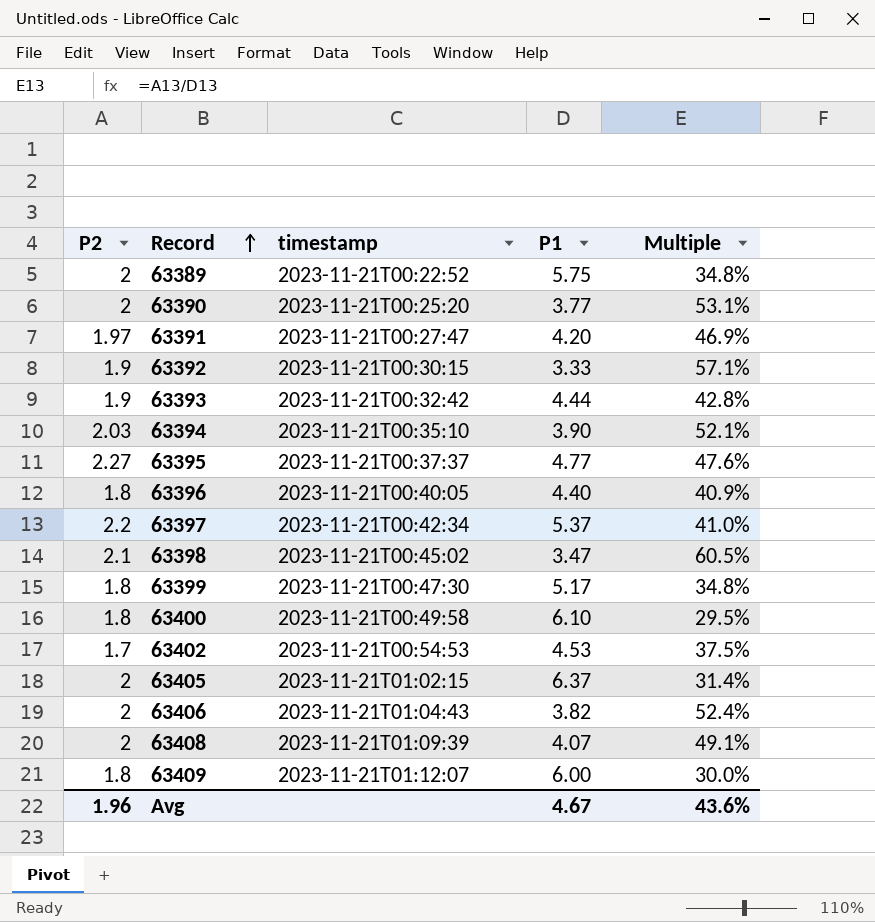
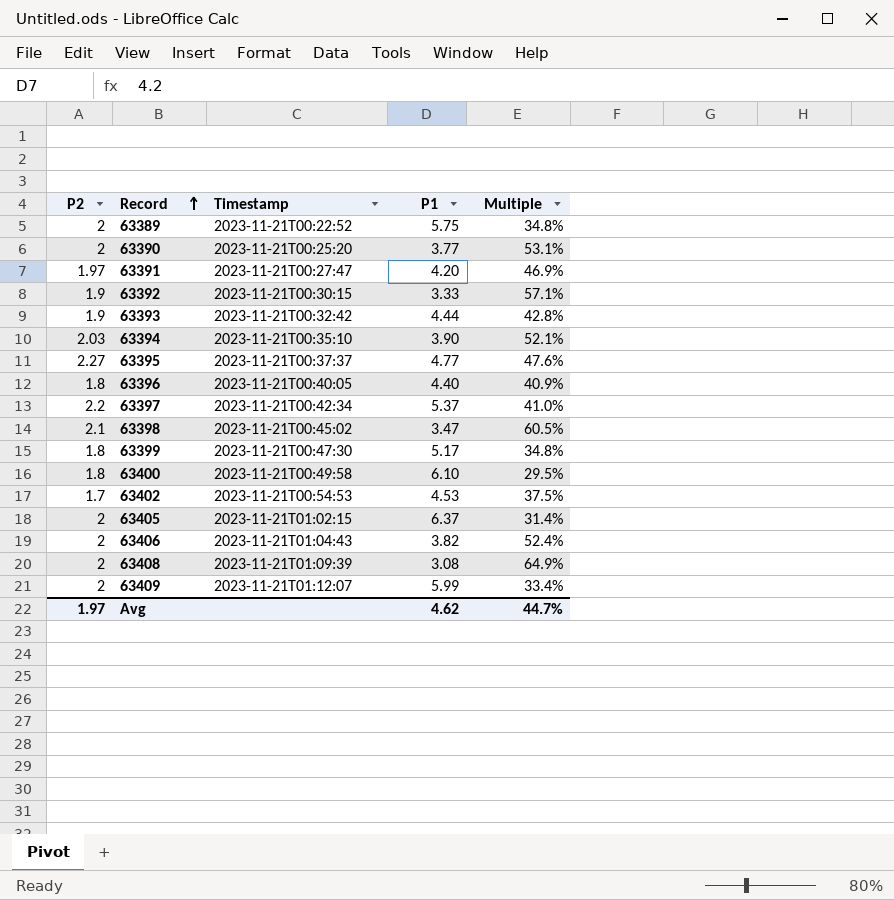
column name: timestamp -> Timestamp
63408 | P1: 4.07 -> 3.08
63408 | Multiple: 49.1% -> 64.9%
63409 | P2: 1.8 -> 2
63409 | P1: 6.00 -> 5.99
63409 | Multiple: 30.0% -> 33.4%
Avg | P2: 1.96 -> 1.97
Avg | P1: 4.67 -> 4.62
Avg | Multiple: 43.6% -> 44.7%

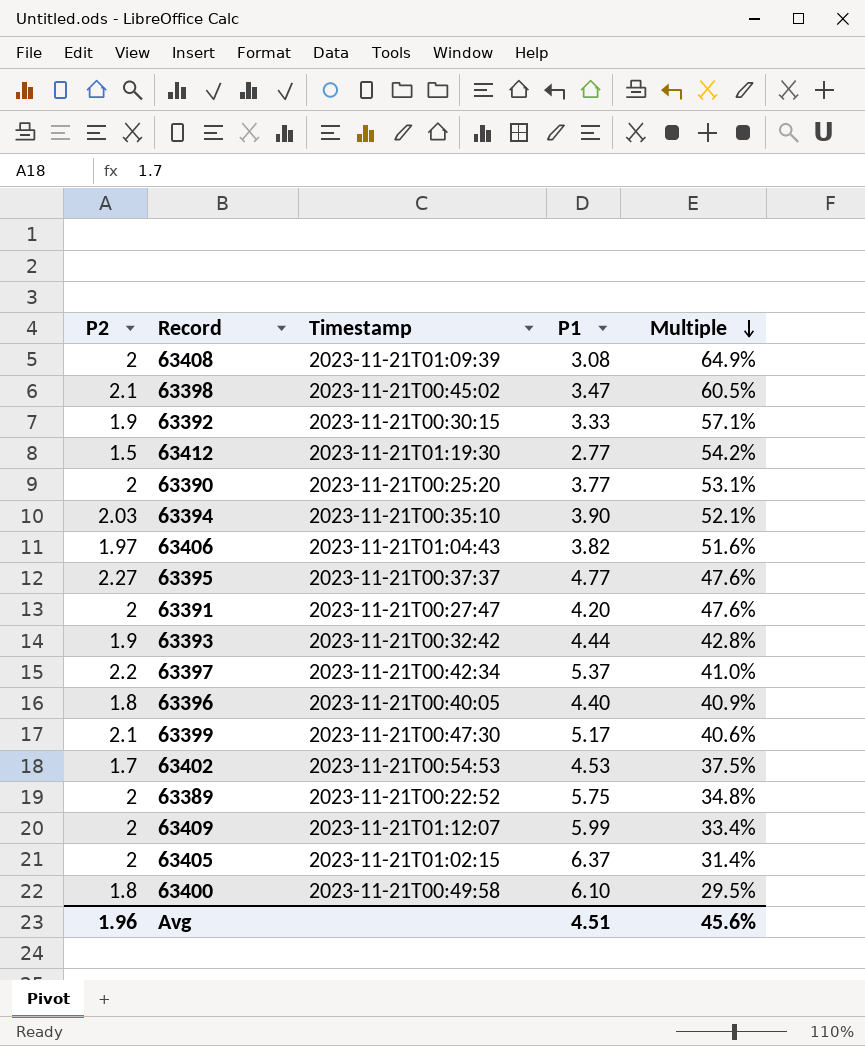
row order: Record ascending -> Multiple descending
row 63412: none -> 1.5 | 2023-11-21T01:19:30 | 2.77 | 54.2%
63406 | P2: 2 -> 1.97
63406 | Multiple: 52.4% -> 51.6%
63391 | P2: 1.97 -> 2
63391 | Multiple: 46.9% -> 47.6%
63399 | P2: 1.8 -> 2.1
63399 | Multiple: 34.8% -> 40.6%
Avg | P2: 1.97 -> 1.96
Avg | P1: 4.62 -> 4.51
Avg | Multiple: 44.7% -> 45.6%

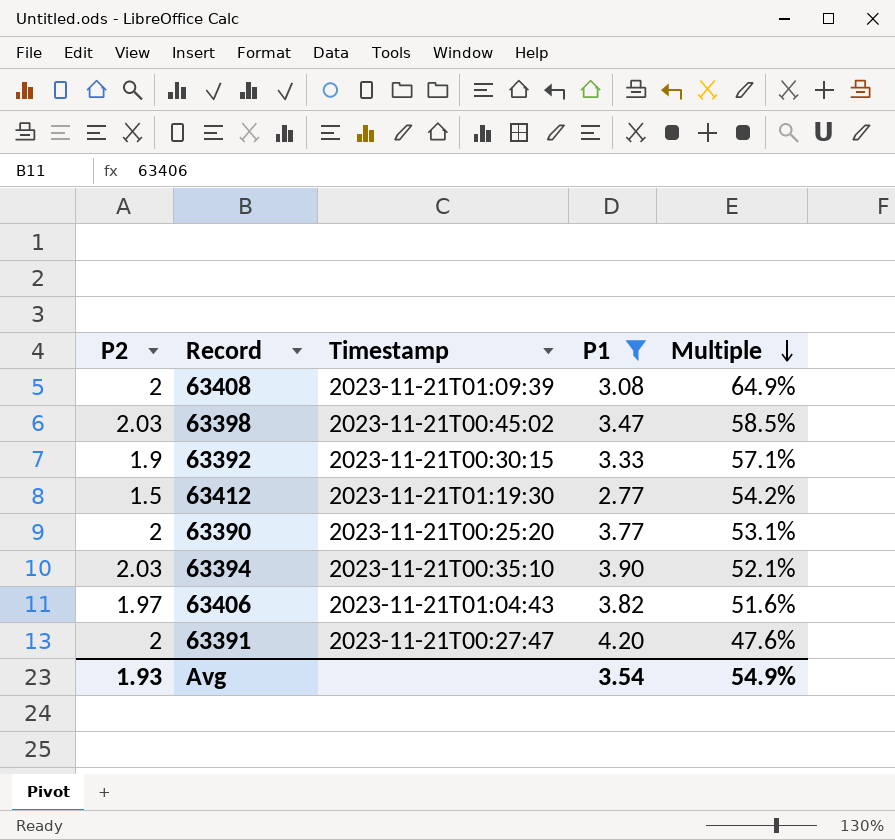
filter: none -> P1 <= 4.20
63398 | P2: 2.1 -> 2.03
63398 | Multiple: 60.5% -> 58.5%
Avg | P2: 1.96 -> 1.93
Avg | P1: 4.51 -> 3.54
Avg | Multiple: 45.6% -> 54.9%

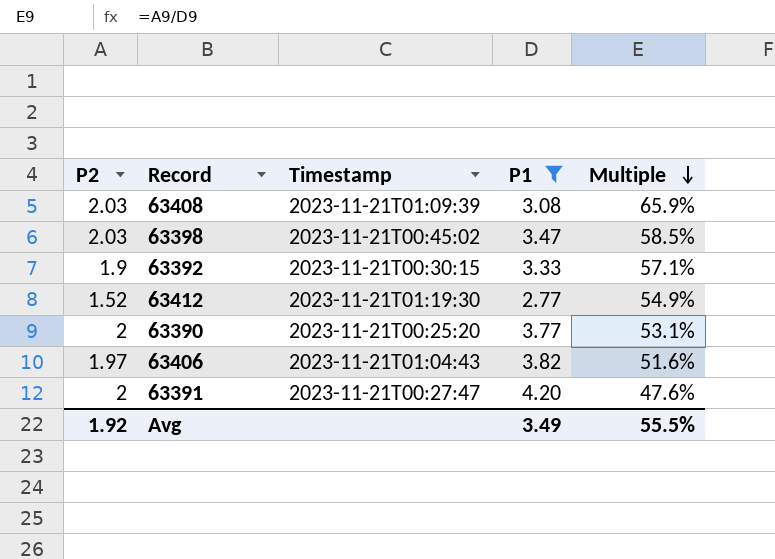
row 63394: 2.03 | 2023-11-21T00:35:10 | 3.90 | 52.1% -> none
63408 | P2: 2 -> 2.03
63408 | Multiple: 64.9% -> 65.9%
63412 | P2: 1.5 -> 1.52
63412 | Multiple: 54.2% -> 54.9%
Avg | P2: 1.93 -> 1.92
Avg | P1: 3.54 -> 3.49
Avg | Multiple: 54.9% -> 55.5%

